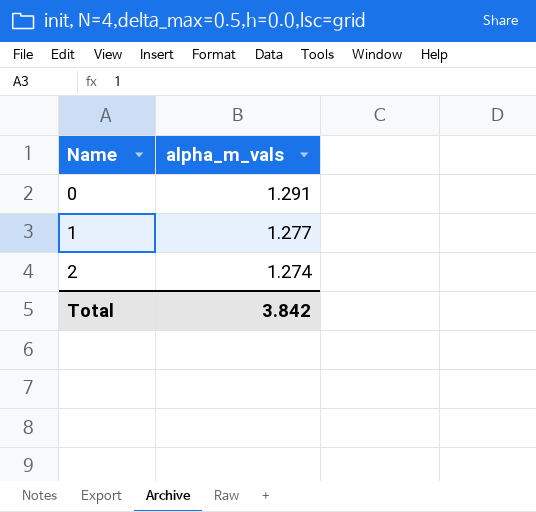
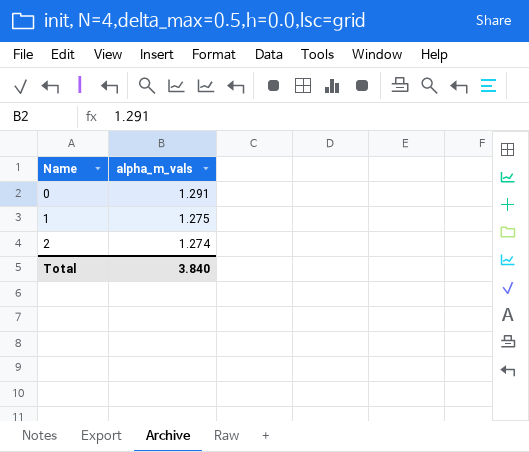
1 | alpha_m_vals: 1.277 -> 1.275
Total | alpha_m_vals: 3.842 -> 3.840

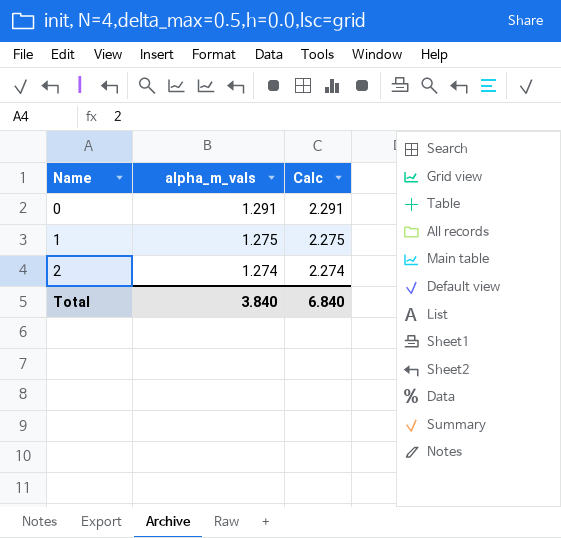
column Calc | formula: none -> [alpha_m_vals] + 1

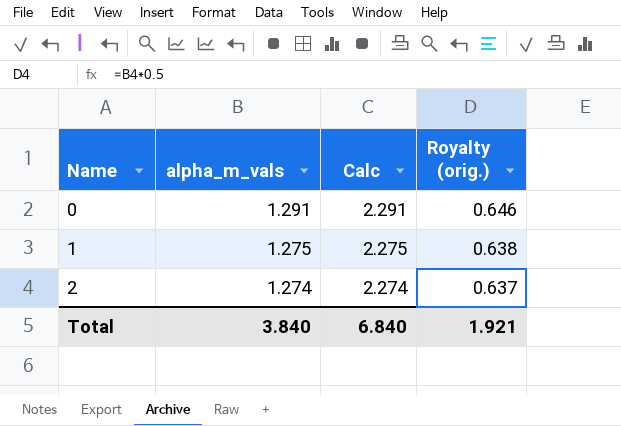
column Royalty (orig.) | formula: none -> [alpha_m_vals] * 0.5

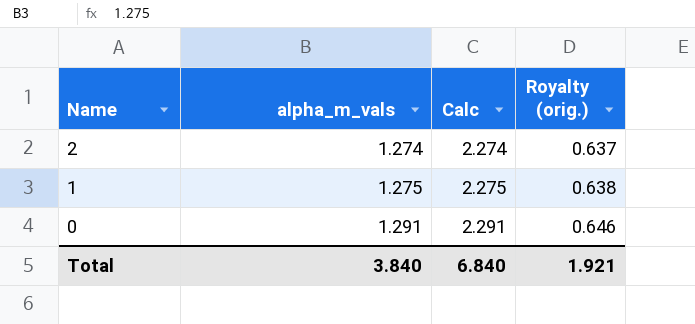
row order: Name ascending -> Name descending

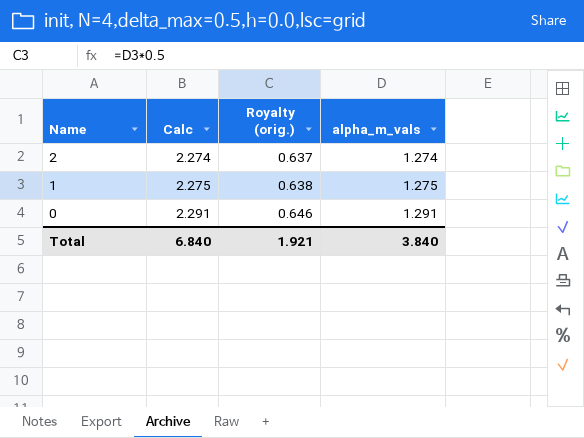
column alpha_m_vals | position: 2 -> 4

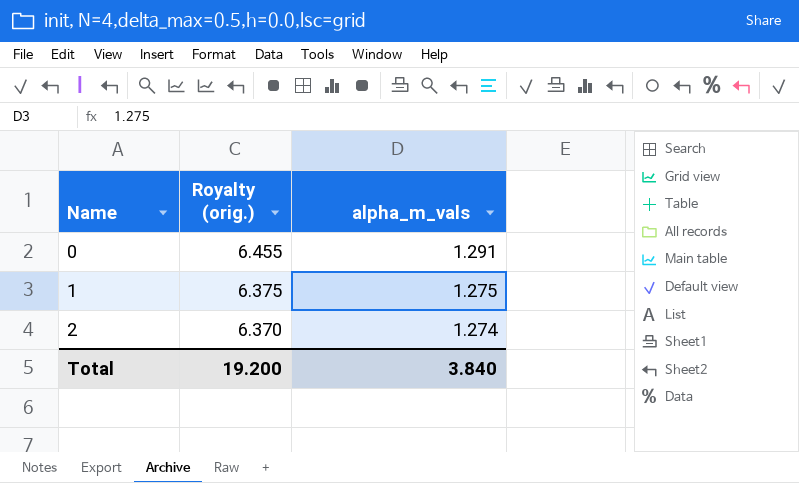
row order: Name descending -> Name ascending
column Calc | formula: [alpha_m_vals] + 1 -> none
column Royalty (orig.) | formula: [alpha_m_vals] * 0.5 -> [alpha_m_vals] * 5
Total | Royalty (orig.): 1.921 -> 19.200

